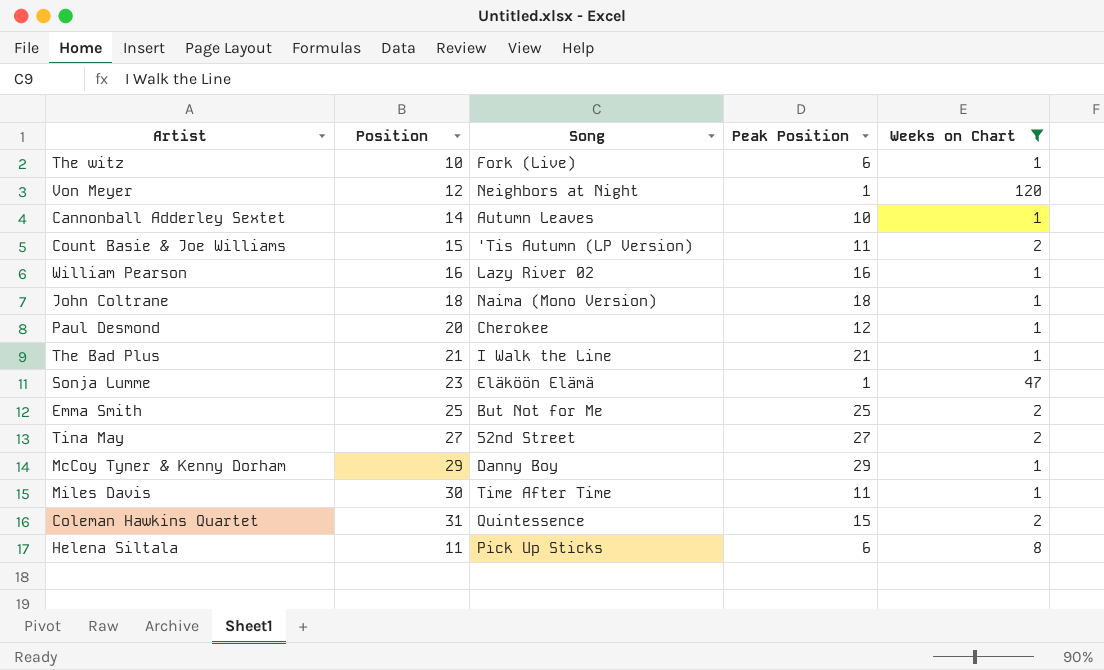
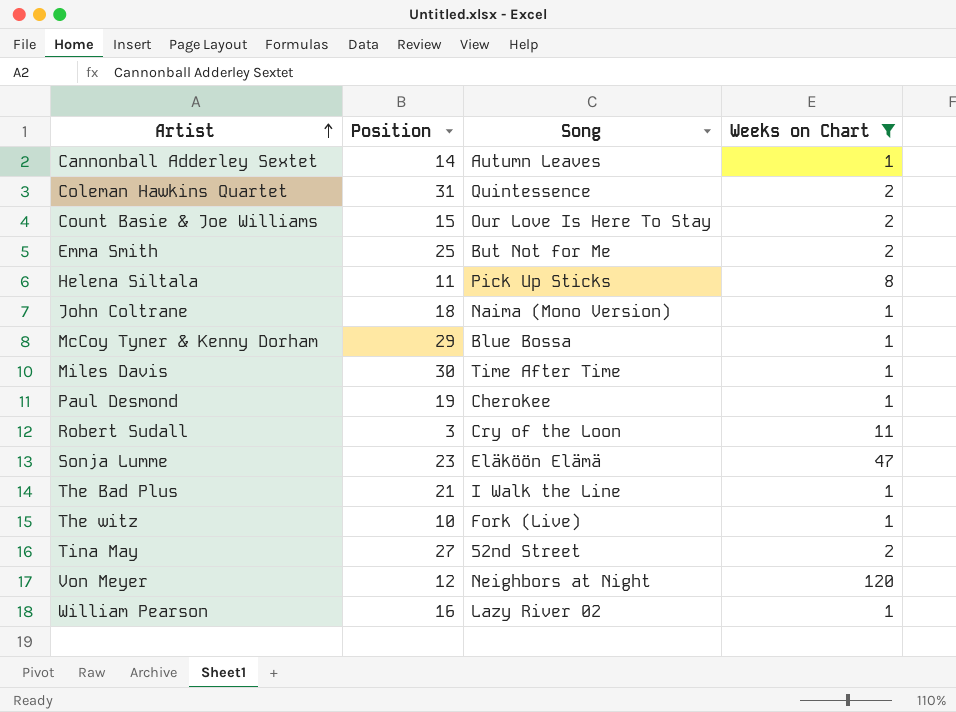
row order: none -> Artist ascending
column Peak Position | position: 4 -> none
Count Basie & Joe Williams | Song: 'Tis Autumn (LP Version) -> Our Love Is Here To Stay
McCoy Tyner & Kenny Dorham | Song: Danny Boy -> Blue Bossa
Paul Desmond | Position: 20 -> 19
row Robert Sudall: none -> 3 | Cry of the Loon | 11

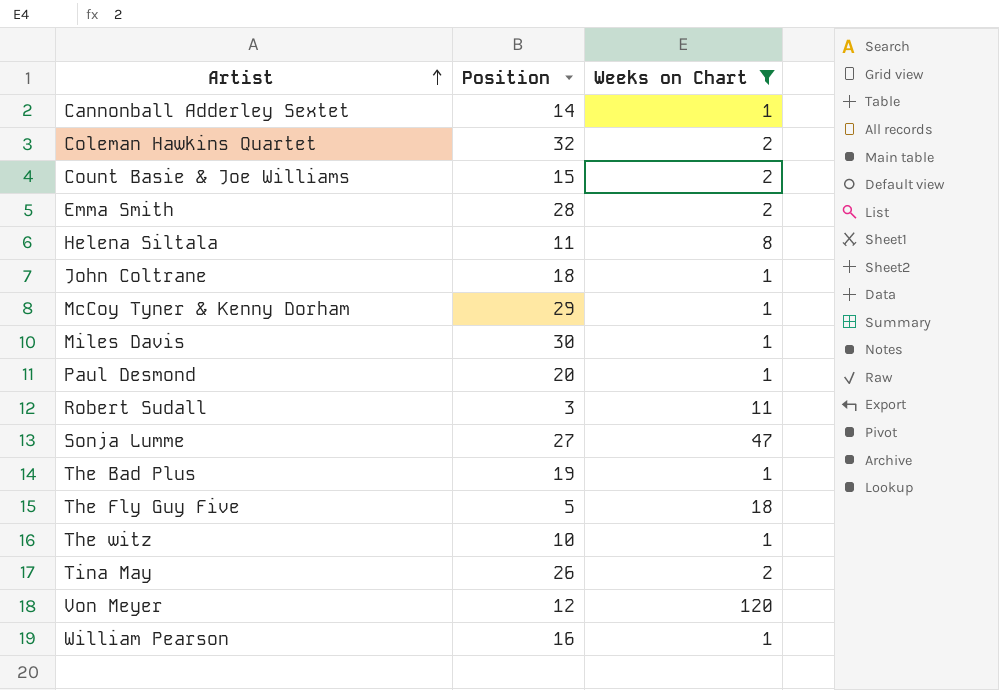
column Song | position: 3 -> none
Coleman Hawkins Quartet | Position: 31 -> 32
Emma Smith | Position: 25 -> 28
Paul Desmond | Position: 19 -> 20
Sonja Lumme | Position: 23 -> 27
The Bad Plus | Position: 21 -> 19
row The Fly Guy Five: none -> 5 | 18
Tina May | Position: 27 -> 26

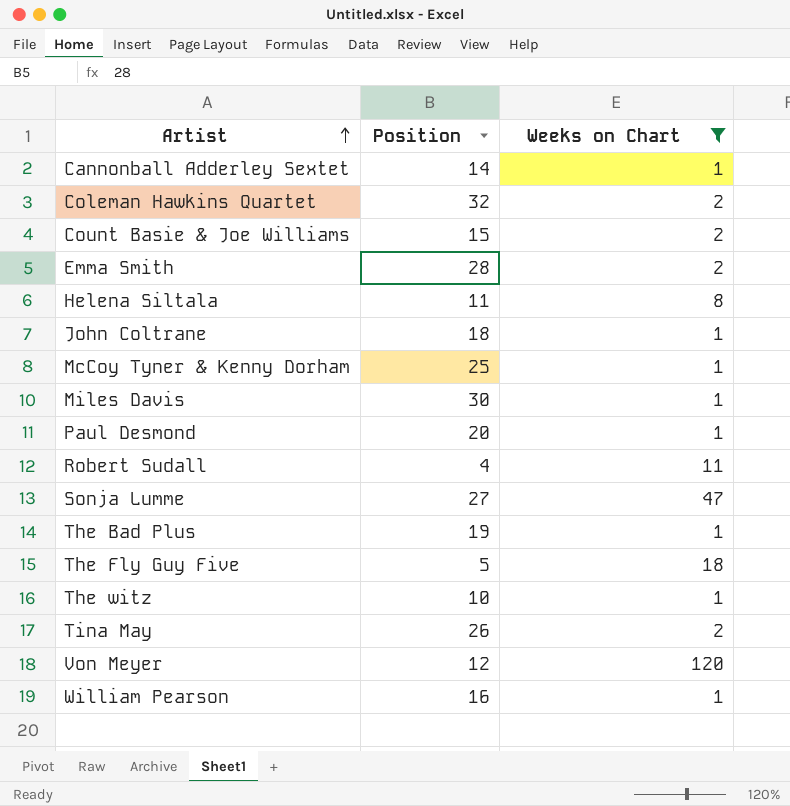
McCoy Tyner & Kenny Dorham | Position: 29 -> 25
Robert Sudall | Position: 3 -> 4

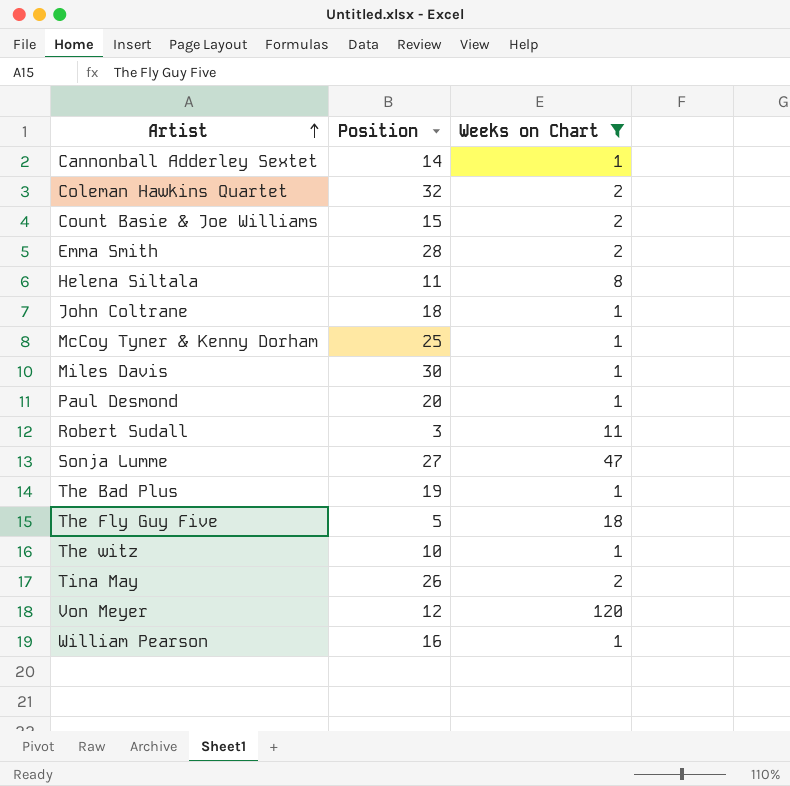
Robert Sudall | Position: 4 -> 3

